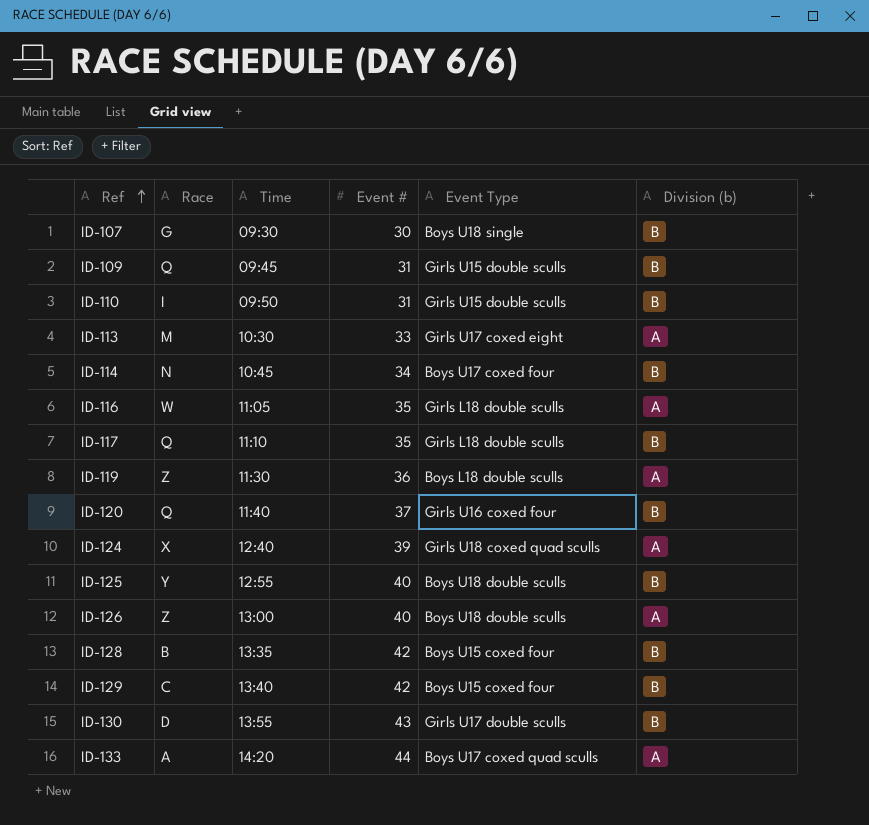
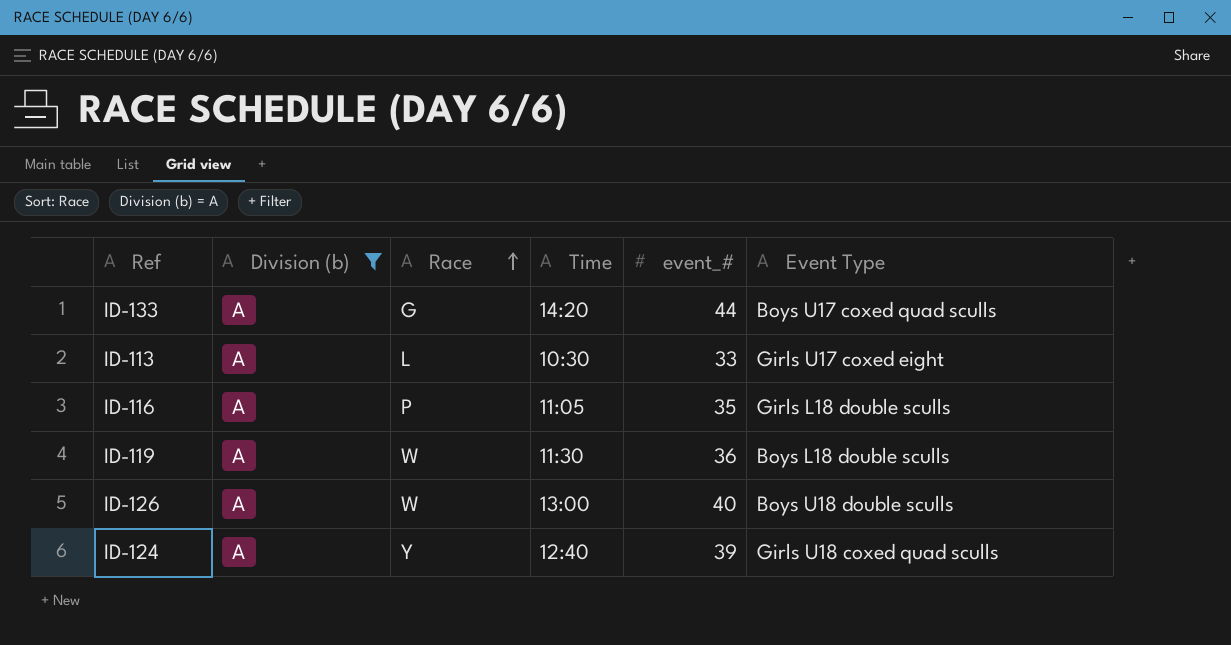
filter: none -> Division (b) = A
row order: Ref ascending -> Race ascending
column Division (b) | position: 6 -> 2
column name: Event # -> event_#
ID-133 | Race: A -> G
ID-113 | Race: M -> L
ID-116 | Race: W -> P
ID-119 | Race: Z -> W
ID-126 | Race: Z -> W
ID-124 | Race: X -> Y

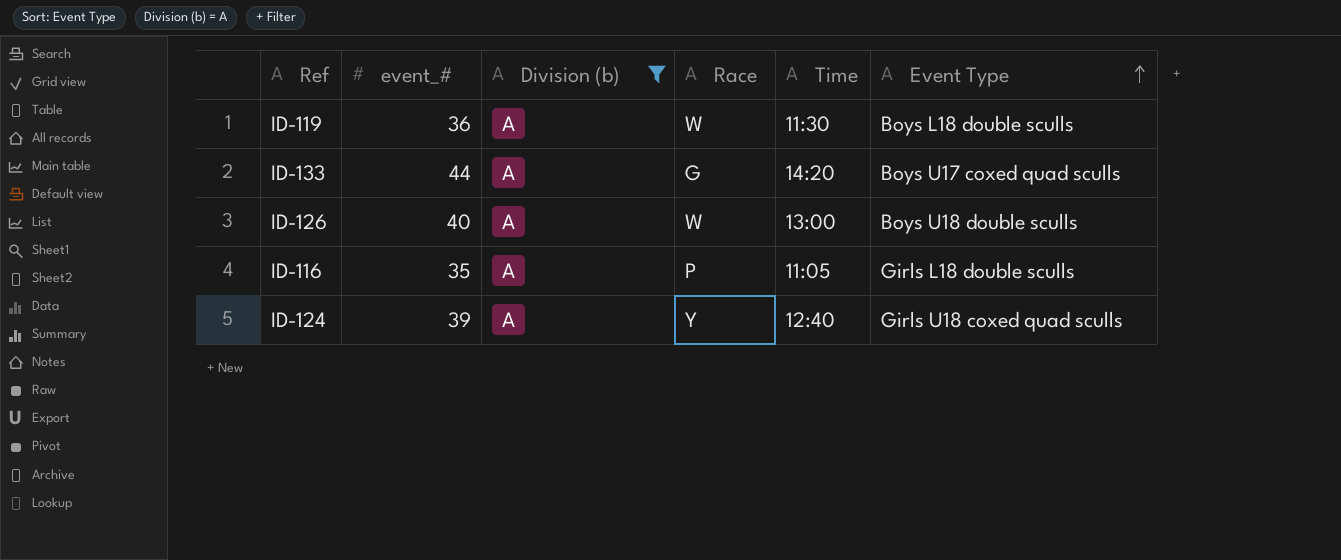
row order: Race ascending -> Event Type ascending
column event_# | position: 5 -> 2
row ID-113: A | L | 10:30 | 33 | Girls U17 coxed eight -> none

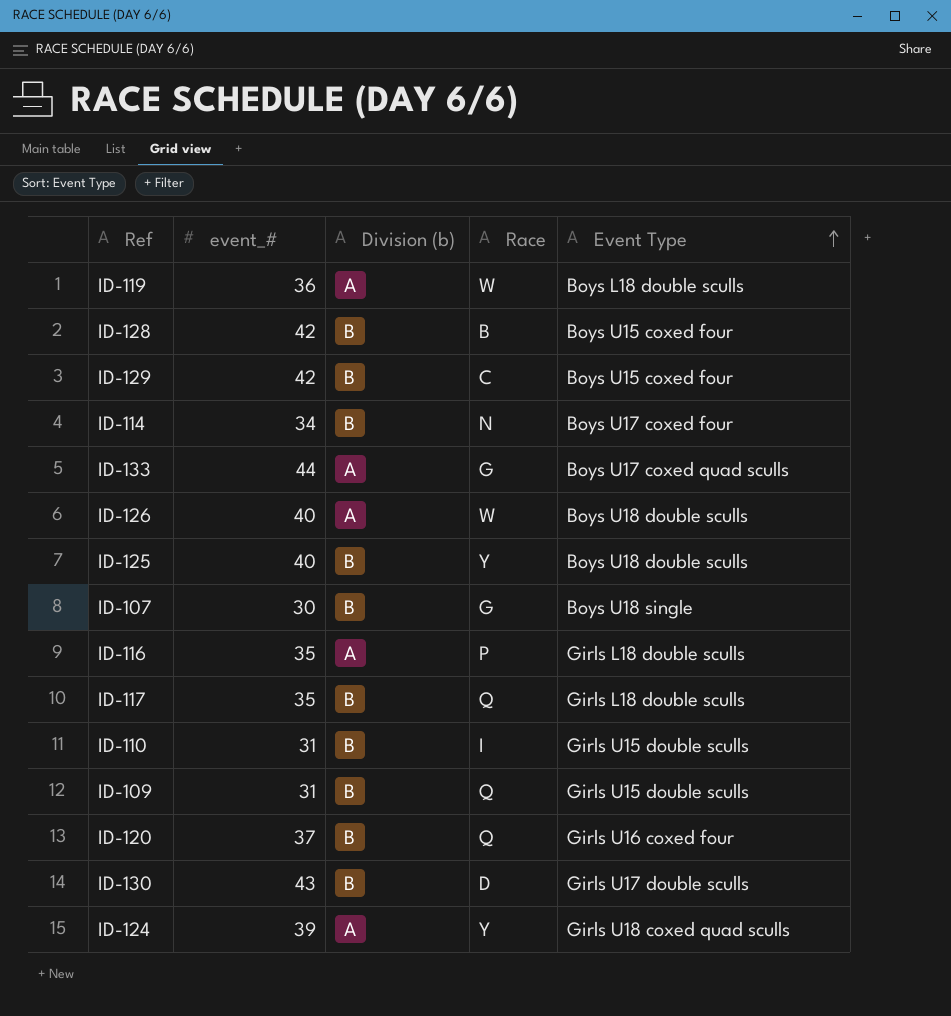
filter: Division (b) = A -> none
column Time | position: 5 -> none

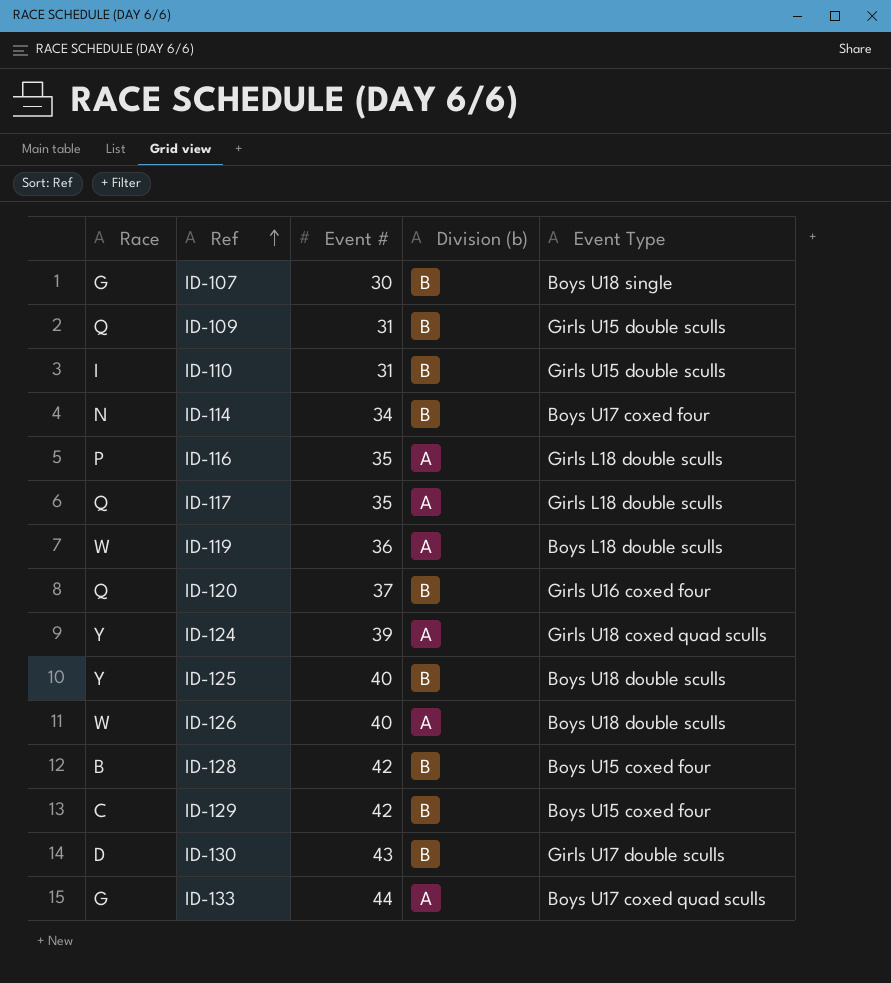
row order: Event Type ascending -> Ref ascending
column Race | position: 4 -> 1
column name: event_# -> Event #
ID-117 | Division (b): B -> A

